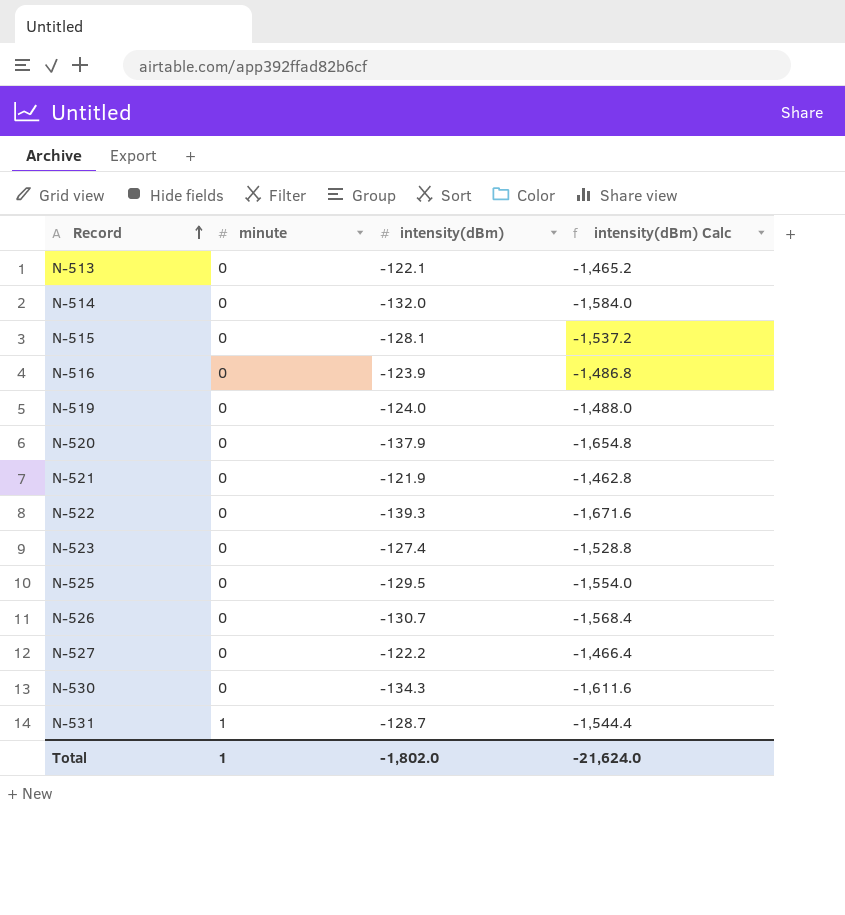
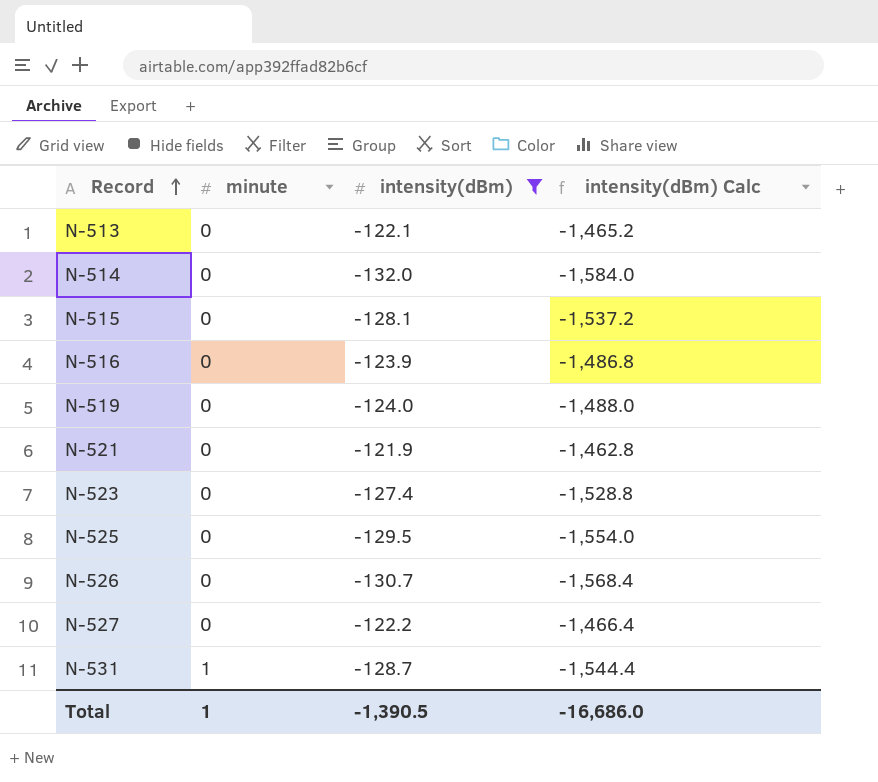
filter: none -> intensity(dBm) >= -132.0
Total | intensity(dBm): -1,802.0 -> -1,390.5
Total | intensity(dBm) Calc: -21,624.0 -> -16,686.0

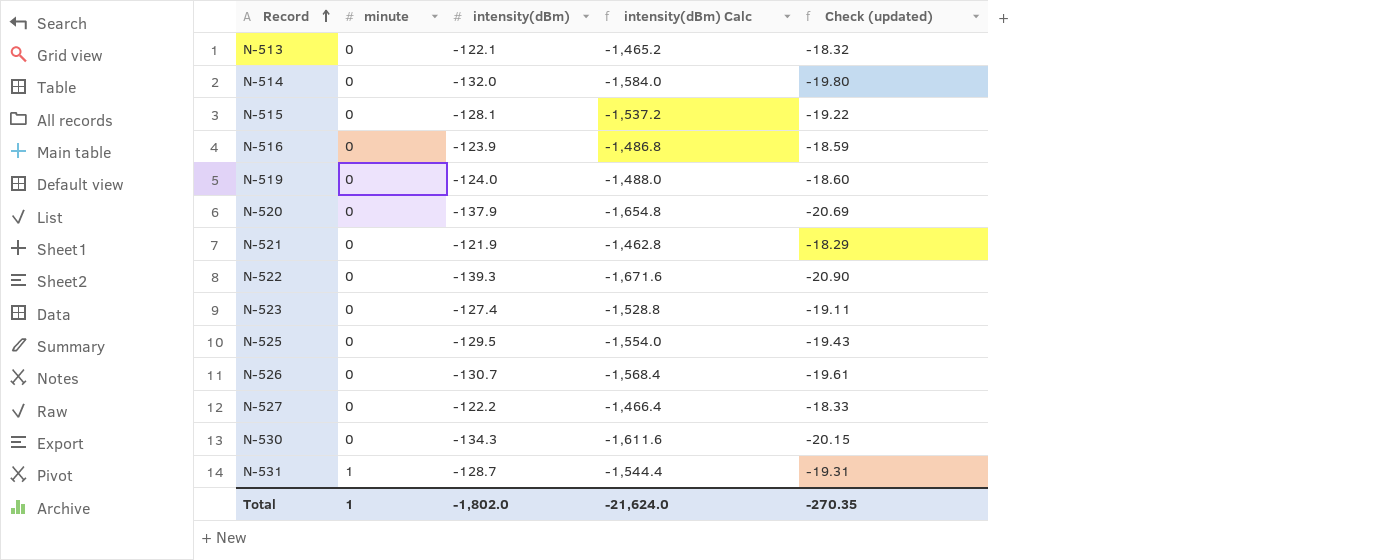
filter: intensity(dBm) >= -132.0 -> none
column Check (updated) | formula: none -> [intensity(dBm)] * 0.15
Total | intensity(dBm): -1,390.5 -> -1,802.0
Total | intensity(dBm) Calc: -16,686.0 -> -21,624.0

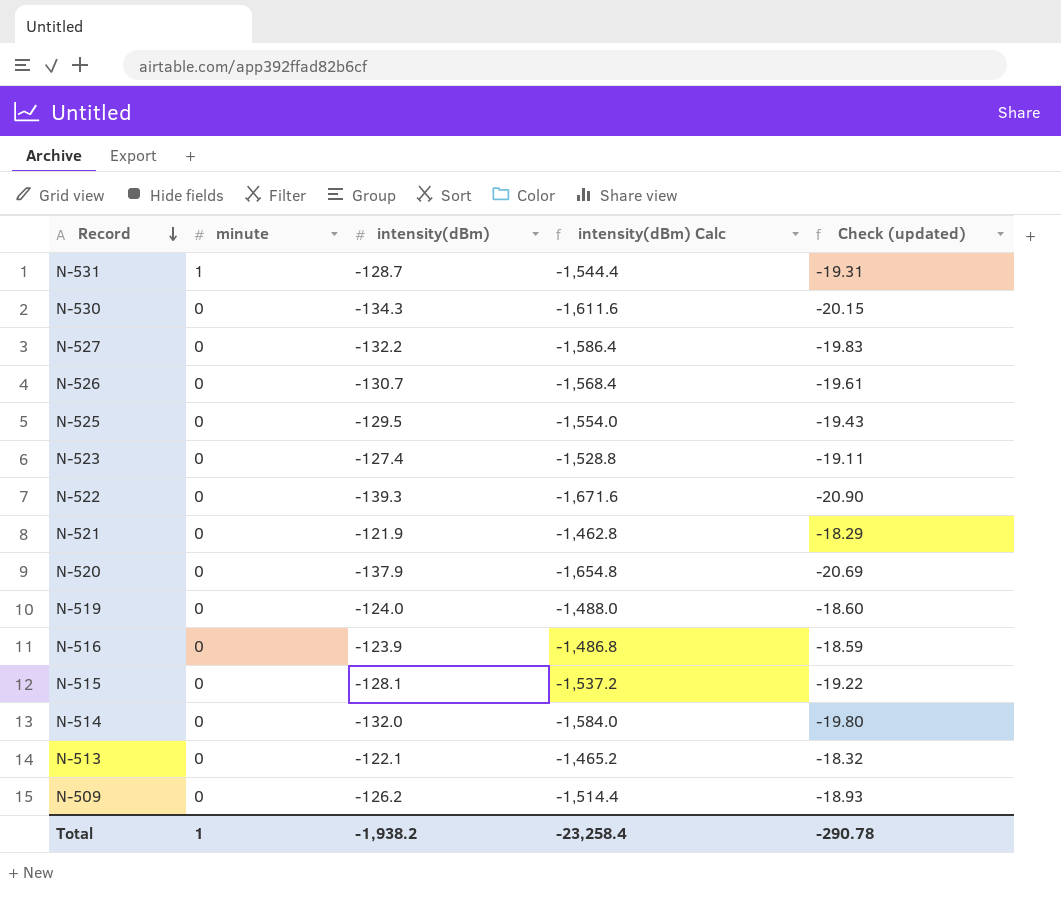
row order: Record ascending -> Record descending
N-527 | intensity(dBm): -122.2 -> -132.2
N-527 | intensity(dBm) Calc: -1,466.4 -> -1,586.4
N-527 | Check (updated): -18.33 -> -19.83
row N-509: none -> 0 | -126.2 | -1,514.4 | -18.93
Total | intensity(dBm): -1,802.0 -> -1,938.2
Total | intensity(dBm) Calc: -21,624.0 -> -23,258.4
Total | Check (updated): -270.35 -> -290.78

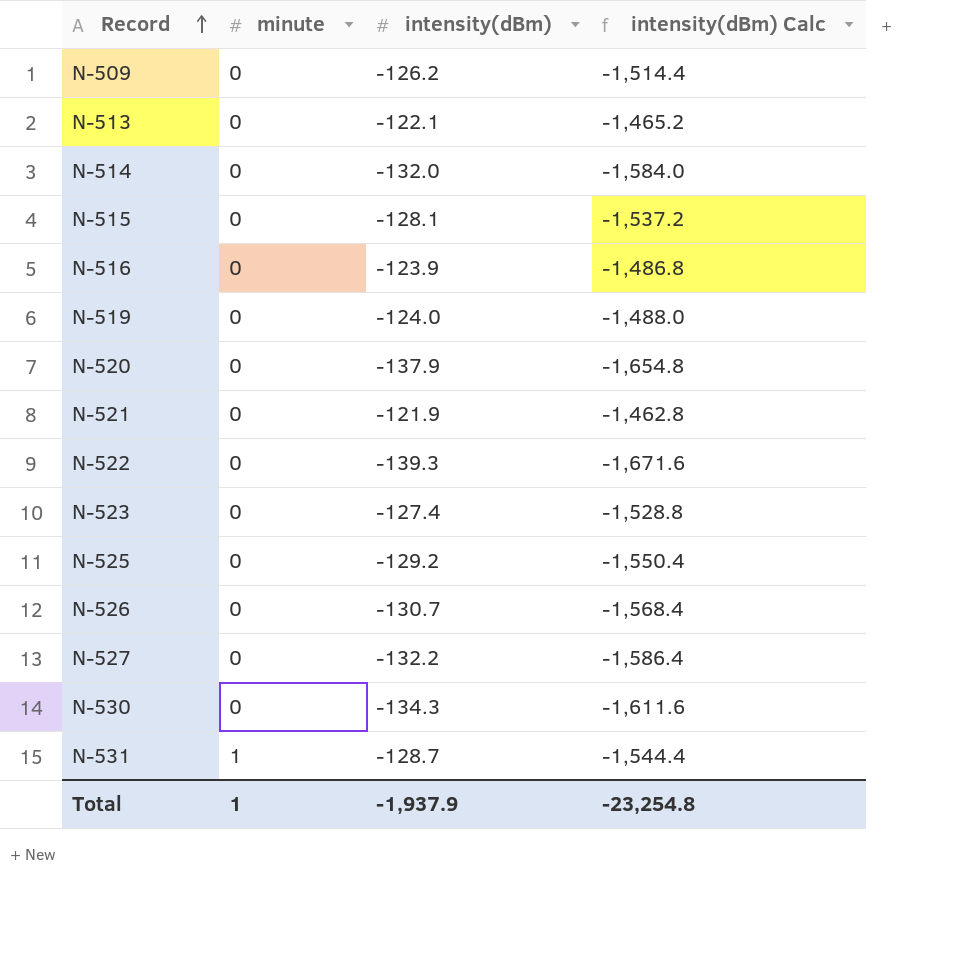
row order: Record descending -> Record ascending
column Check (updated) | formula: [intensity(dBm)] * 0.15 -> none
N-525 | intensity(dBm): -129.5 -> -129.2
N-525 | intensity(dBm) Calc: -1,554.0 -> -1,550.4
Total | intensity(dBm): -1,938.2 -> -1,937.9
Total | intensity(dBm) Calc: -23,258.4 -> -23,254.8

